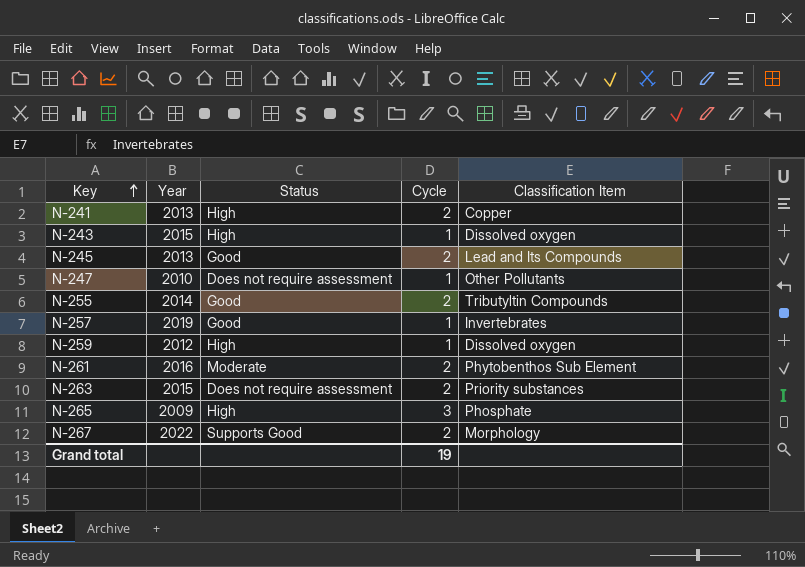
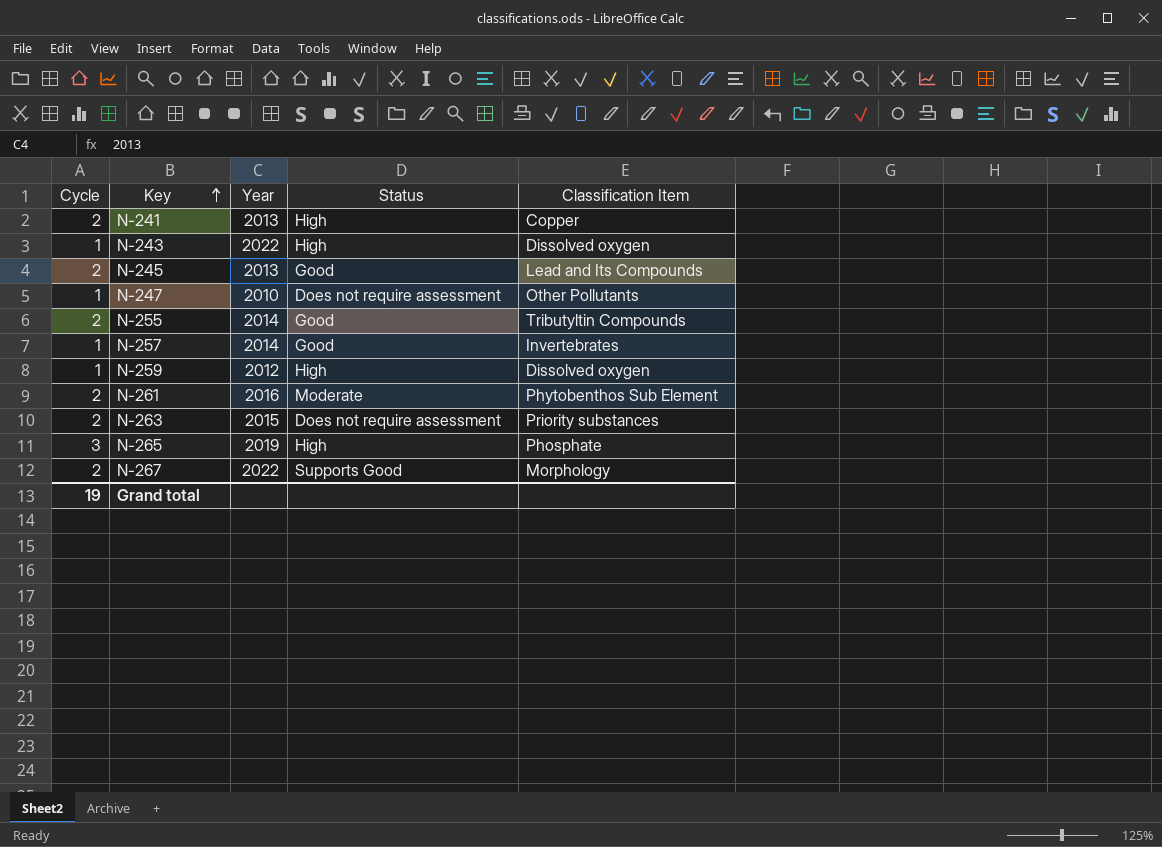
column Cycle | position: 4 -> 1
N-243 | Year: 2015 -> 2022
N-257 | Year: 2019 -> 2014
N-265 | Year: 2009 -> 2019

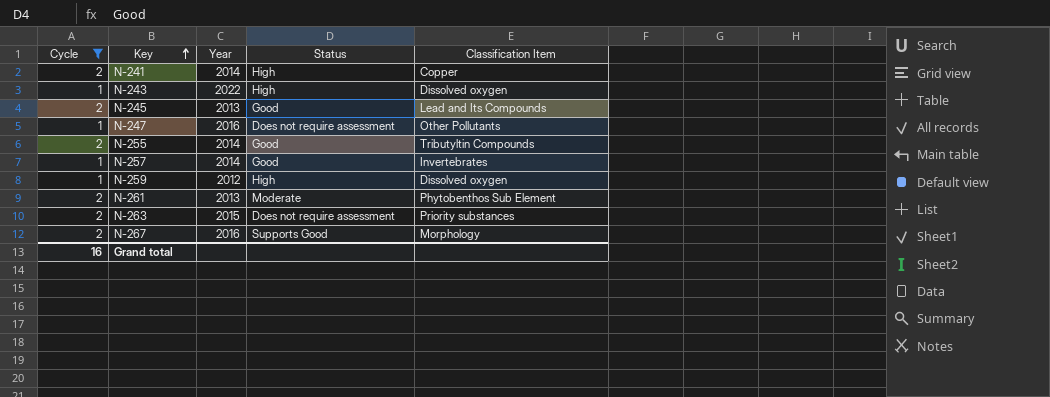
filter: none -> Cycle != 3
N-241 | Year: 2013 -> 2014
N-247 | Year: 2010 -> 2016
N-261 | Year: 2016 -> 2013
N-267 | Year: 2022 -> 2016
Grand total | Cycle: 19 -> 16

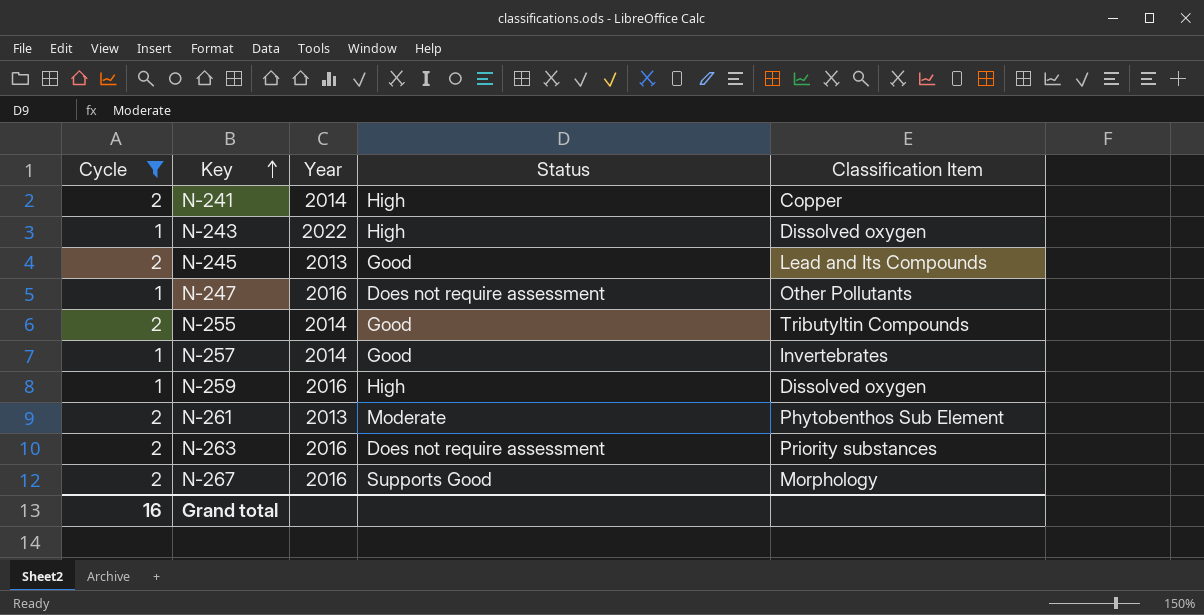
N-259 | Year: 2012 -> 2016
N-263 | Year: 2015 -> 2016

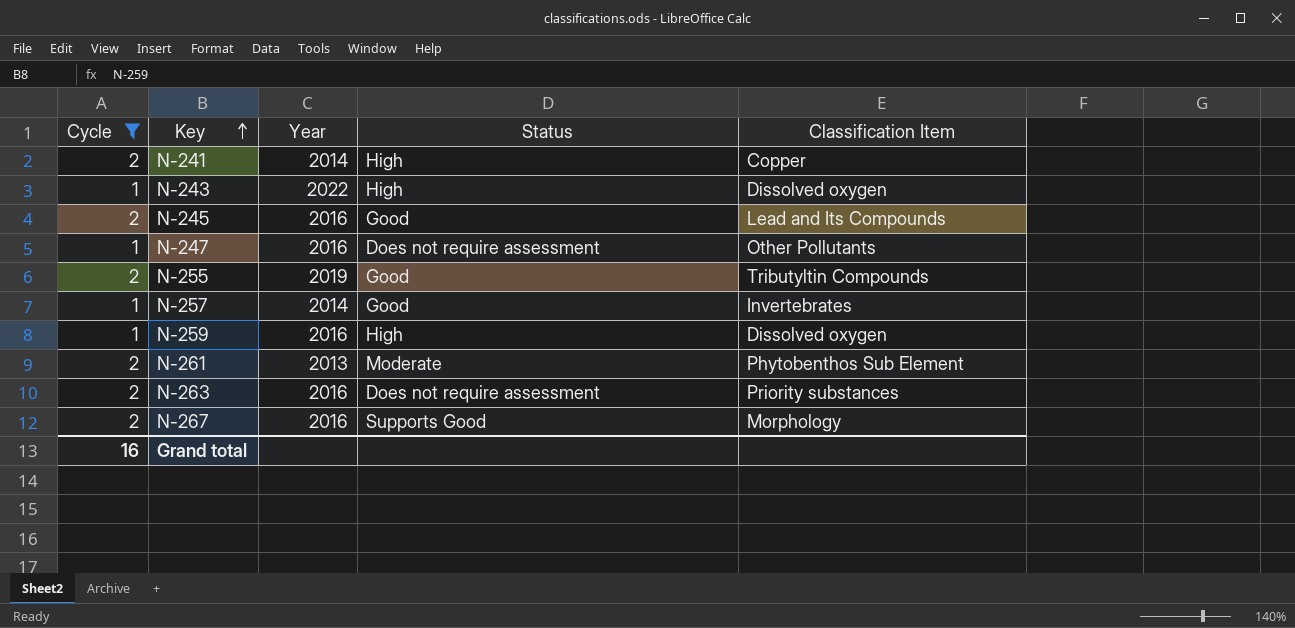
N-245 | Year: 2013 -> 2016
N-255 | Year: 2014 -> 2019

